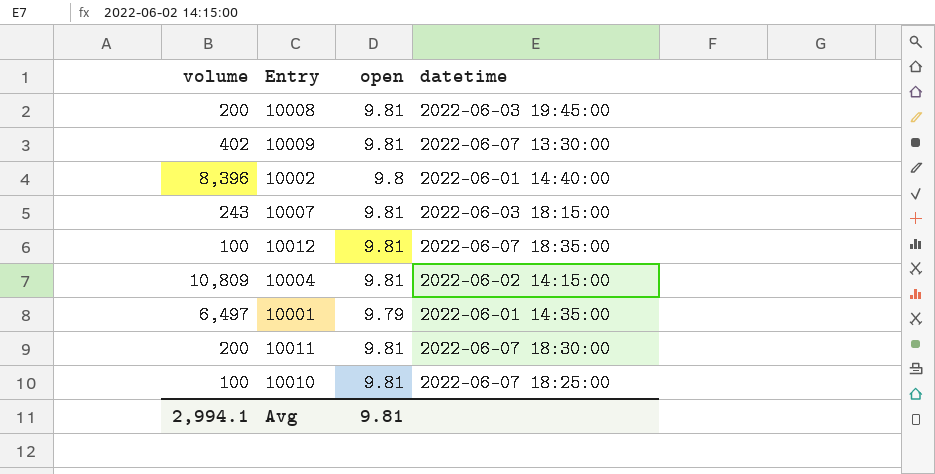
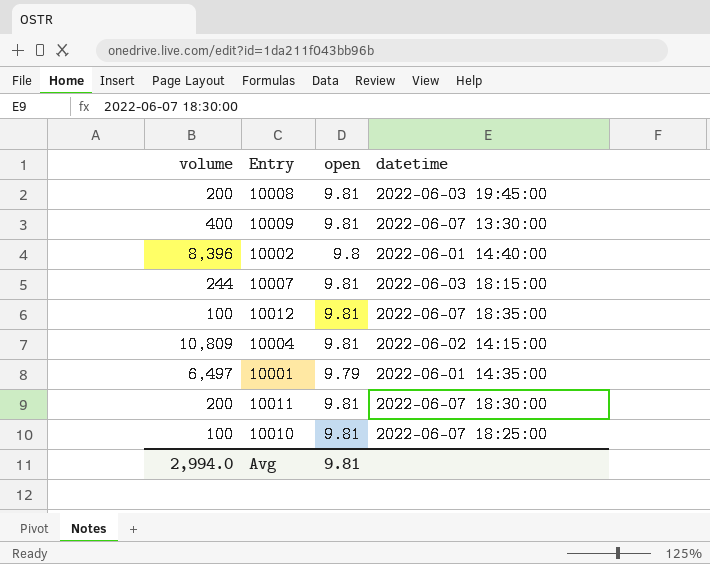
10009 | volume: 402 -> 400
10007 | volume: 243 -> 244
Avg | volume: 2,994.1 -> 2,994.0

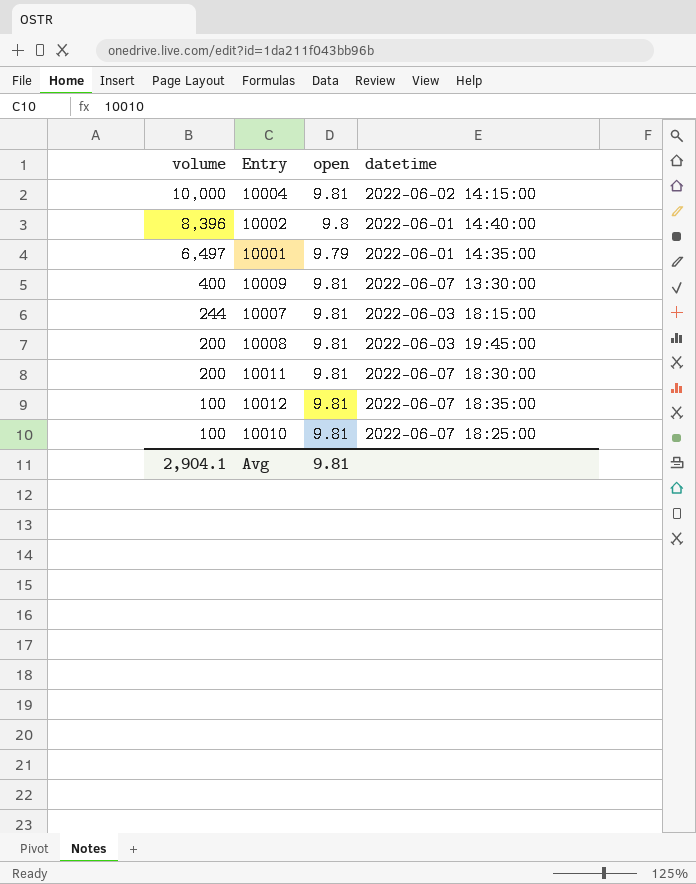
row order: none -> volume descending
10004 | volume: 10,809 -> 10,000
Avg | volume: 2,994.0 -> 2,904.1

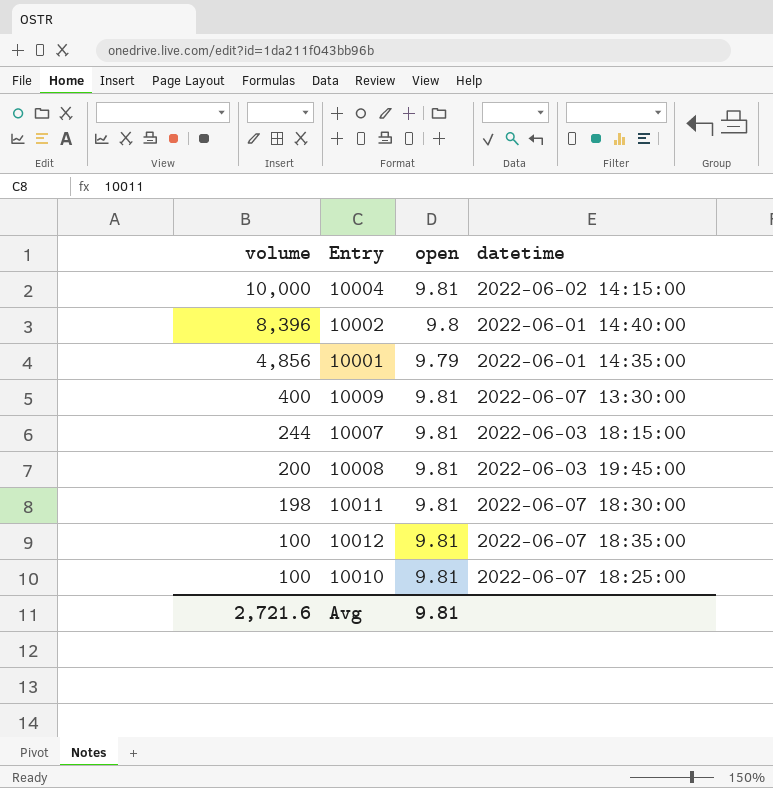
10001 | volume: 6,497 -> 4,856
10011 | volume: 200 -> 198
Avg | volume: 2,904.1 -> 2,721.6

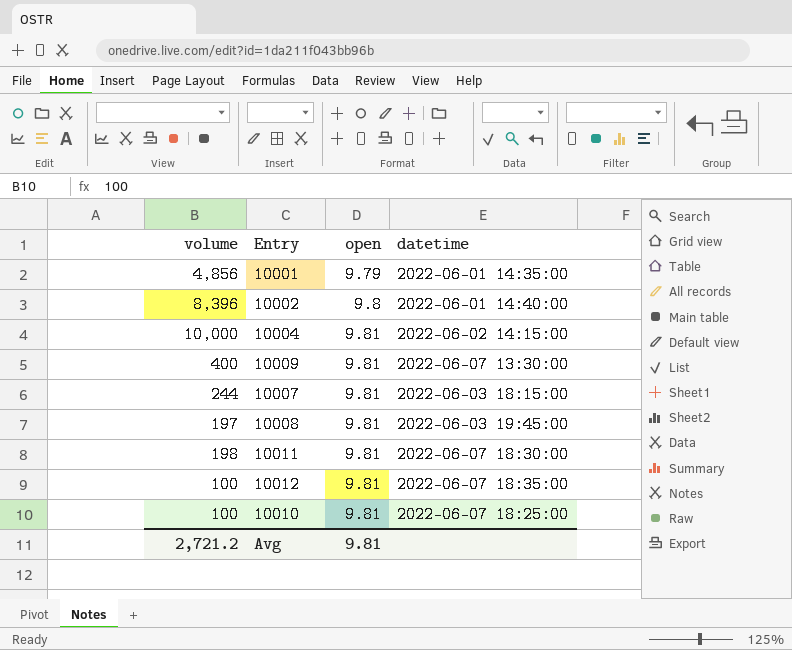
row order: volume descending -> open ascending
10008 | volume: 200 -> 197
Avg | volume: 2,721.6 -> 2,721.2

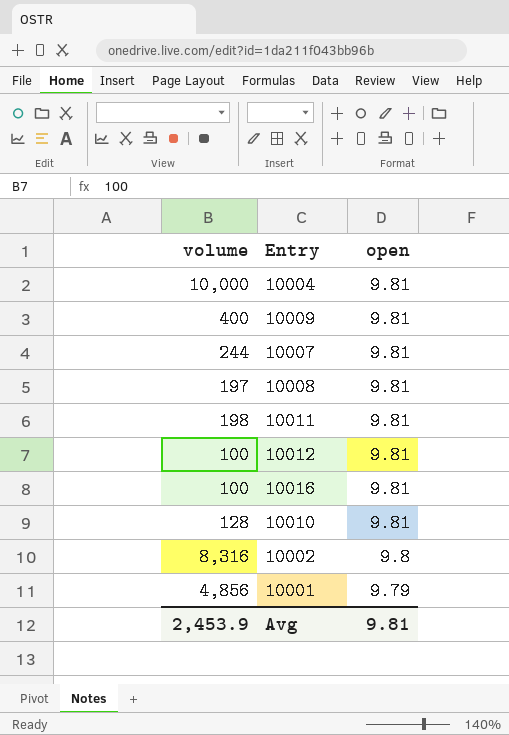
row order: open ascending -> open descending
column datetime | position: 4 -> none
row 10016: none -> 100 | 9.81
10010 | volume: 100 -> 128
10002 | volume: 8,396 -> 8,316
Avg | volume: 2,721.2 -> 2,453.9

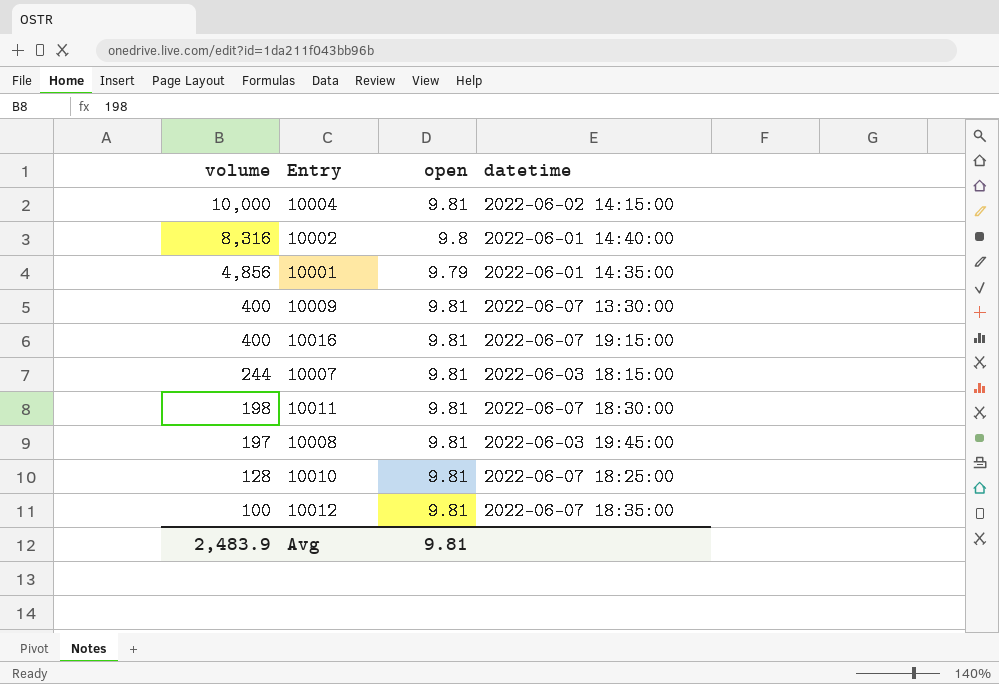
row order: open descending -> volume descending
column datetime | position: none -> 4
10016 | volume: 100 -> 400
Avg | volume: 2,453.9 -> 2,483.9

